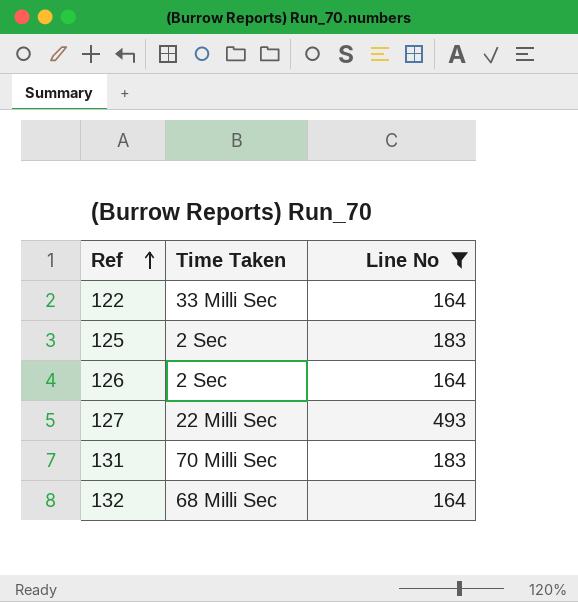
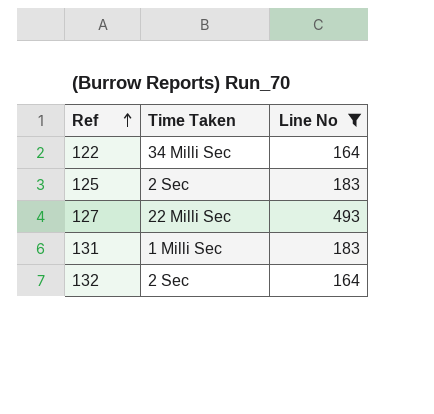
row 126: 2 Sec | 164 -> none
122 | Time Taken: 33 Milli Sec -> 34 Milli Sec
131 | Time Taken: 70 Milli Sec -> 1 Milli Sec
132 | Time Taken: 68 Milli Sec -> 2 Sec

